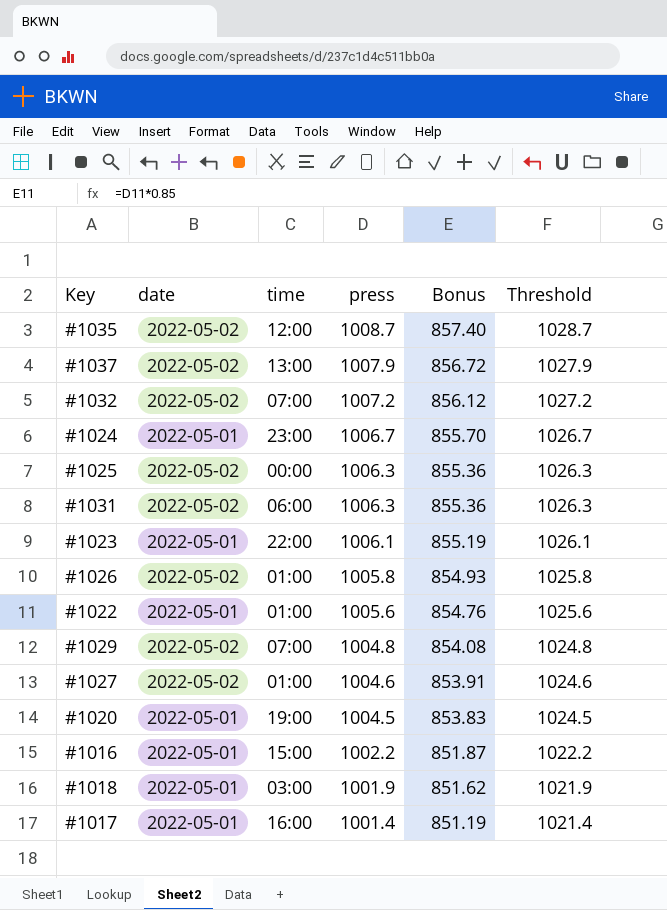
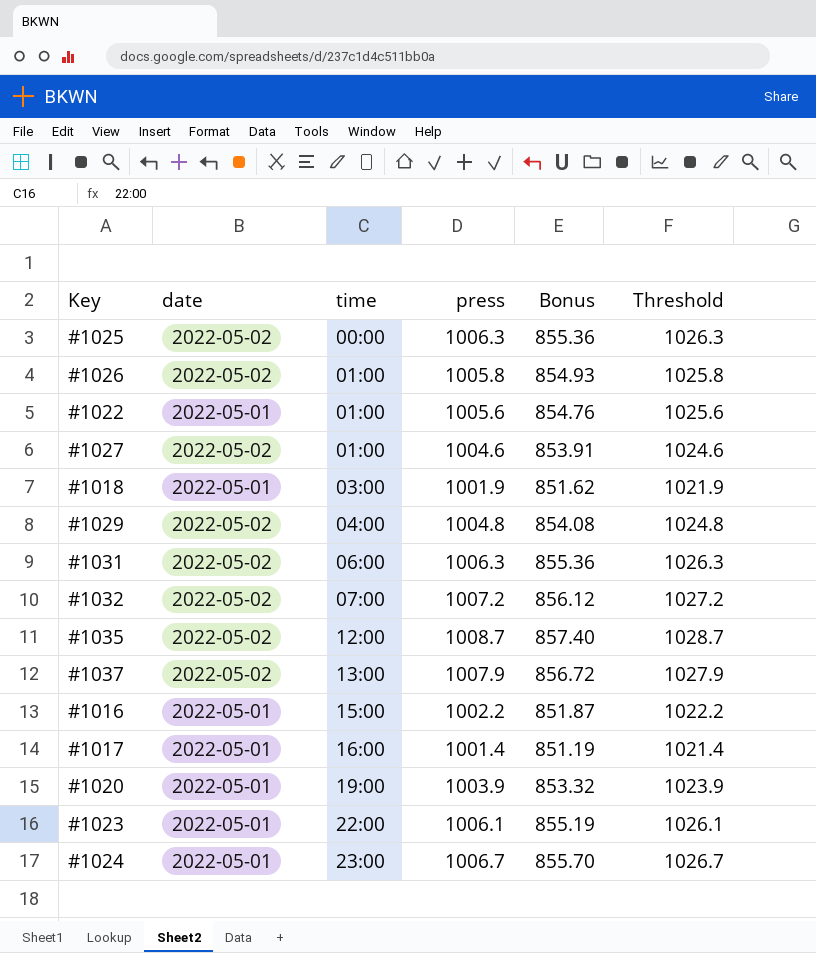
row order: press descending -> time ascending
#1029 | time: 07:00 -> 04:00
#1020 | press: 1004.5 -> 1003.9
#1020 | Bonus: 853.83 -> 853.32
#1020 | Threshold: 1024.5 -> 1023.9

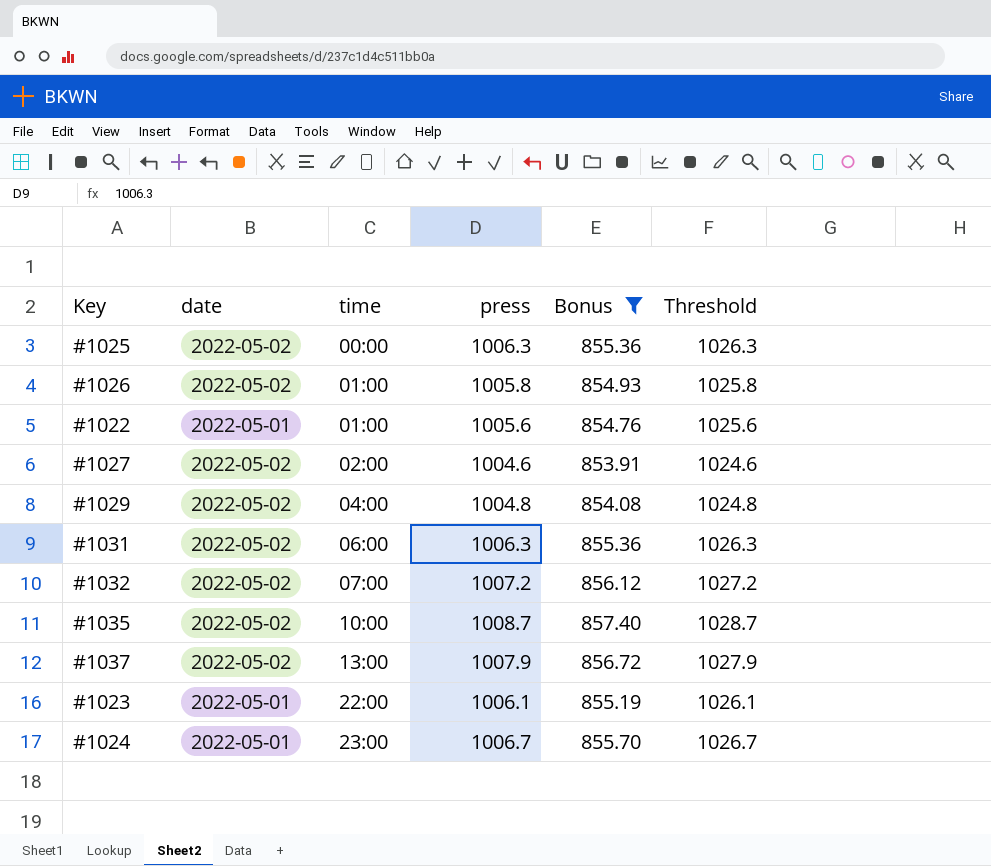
filter: none -> Bonus >= 853.91
#1027 | time: 01:00 -> 02:00
#1035 | time: 12:00 -> 10:00

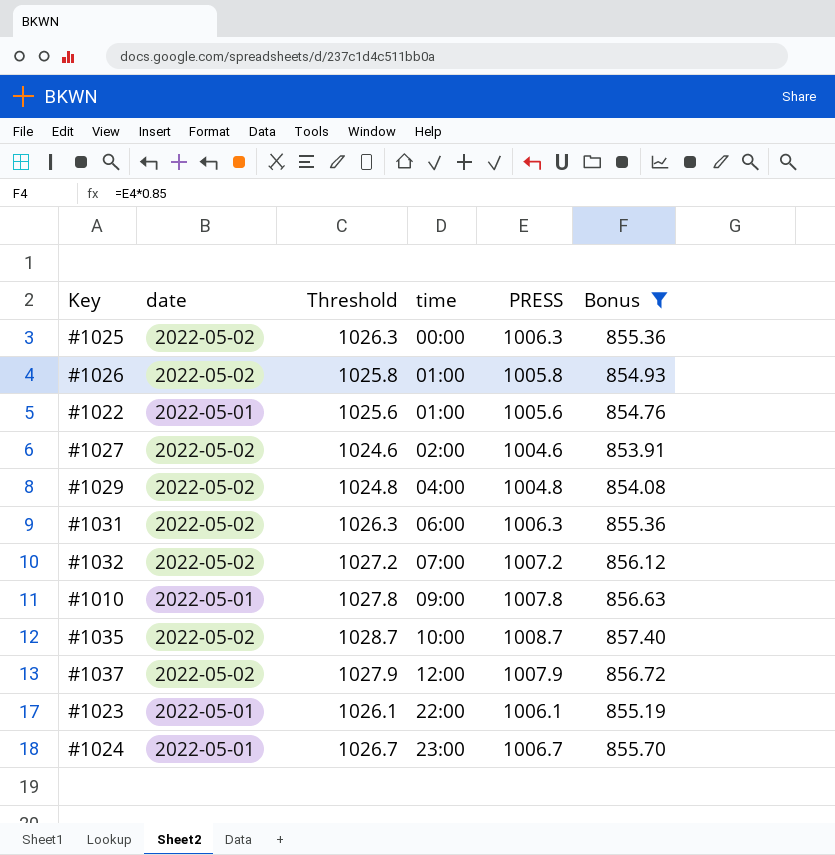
column Threshold | position: 6 -> 3
column name: press -> PRESS
row #1010: none -> 2022-05-01 | 1027.8 | 09:00 | 1007.8 | 856.63
#1037 | time: 13:00 -> 12:00

